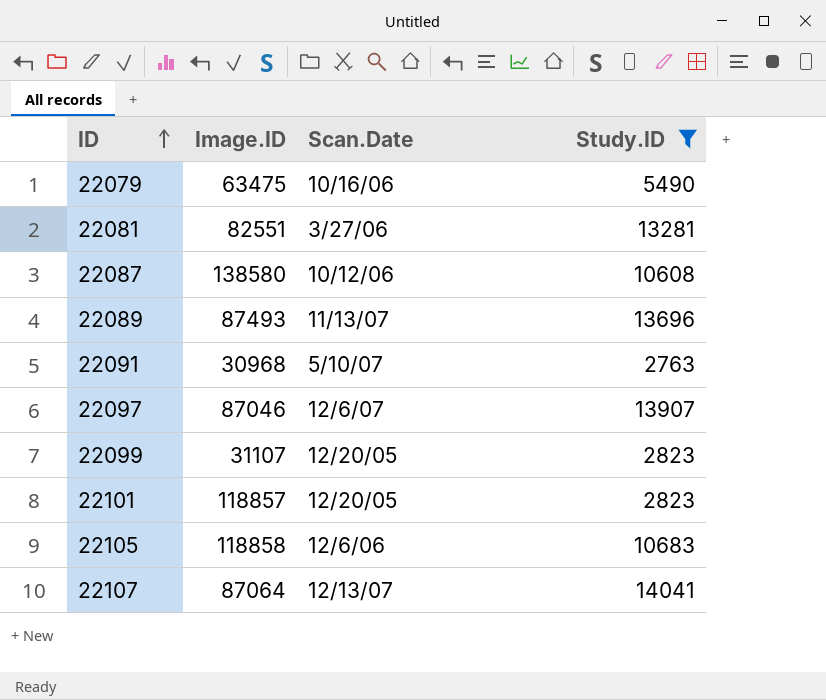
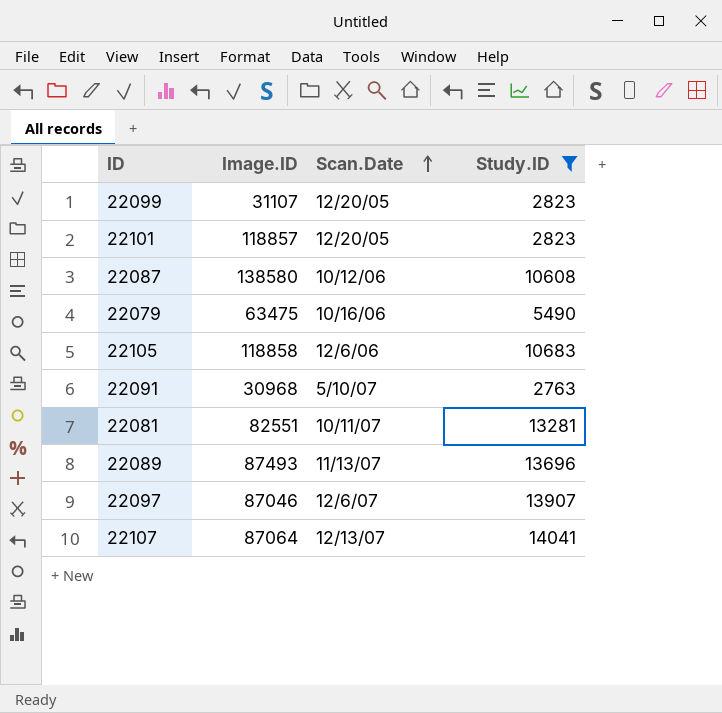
row order: ID ascending -> Scan.Date ascending
22081 | Scan.Date: 3/27/06 -> 10/11/07

